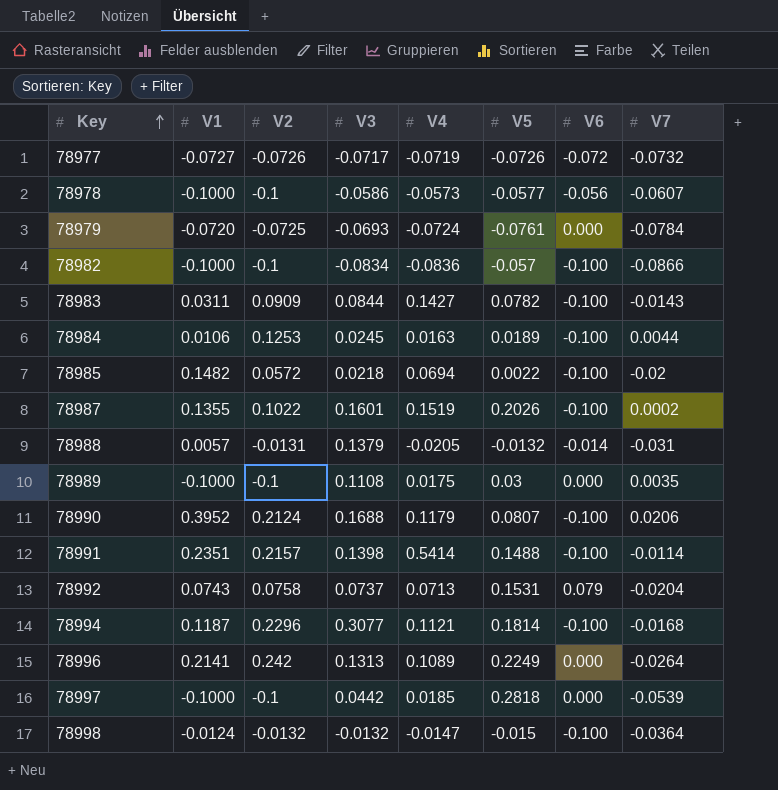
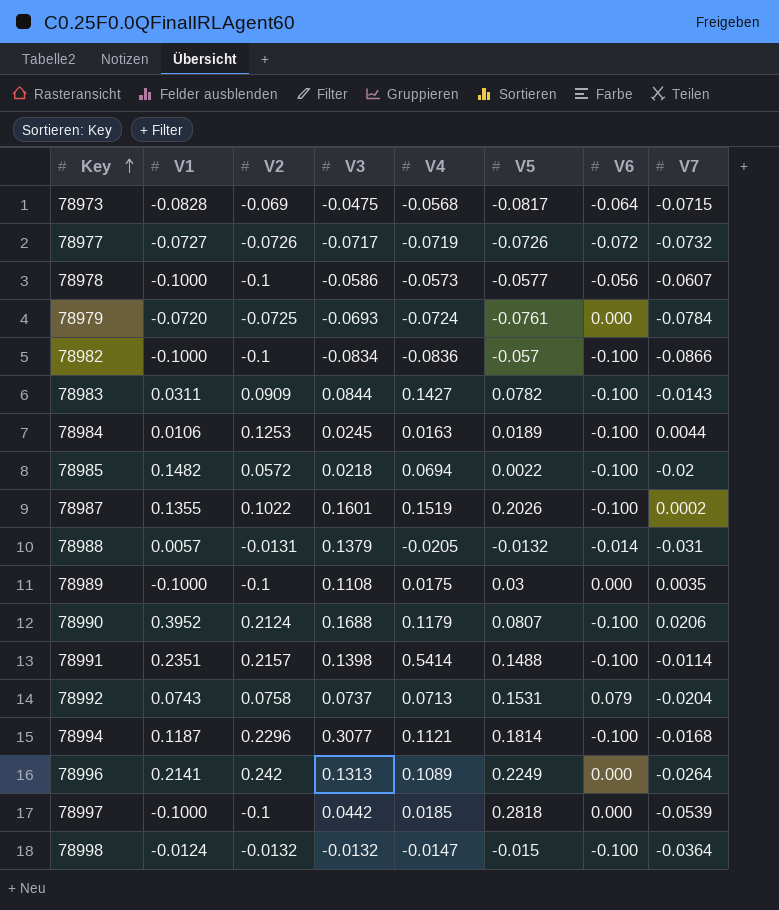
row 78973: none -> -0.0828 | -0.069 | -0.0475 | -0.0568 | -0.0817 | -0.064 | -0.0715

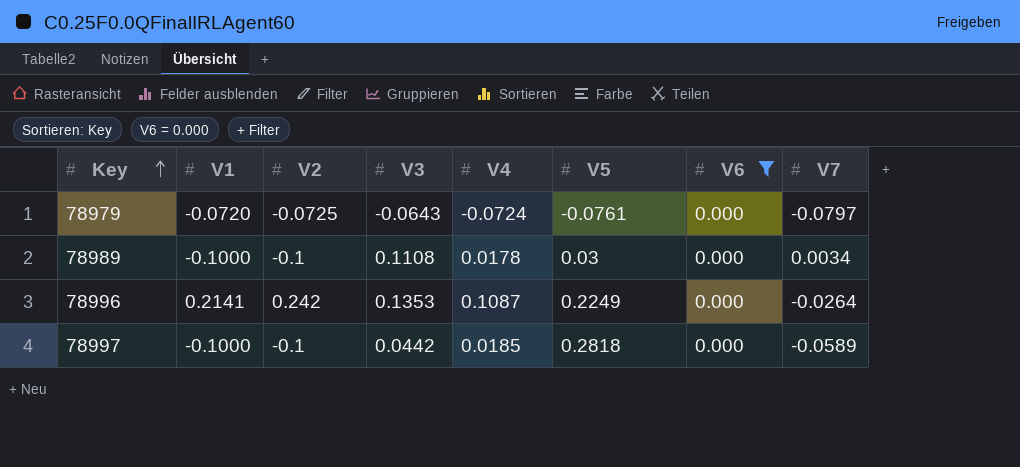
filter: none -> V6 = 0.000
78979 | V3: -0.0693 -> -0.0643
78979 | V7: -0.0784 -> -0.0797
78989 | V4: 0.0175 -> 0.0178
78989 | V7: 0.0035 -> 0.0034
78996 | V3: 0.1313 -> 0.1353
78996 | V4: 0.1089 -> 0.1087
78997 | V7: -0.0539 -> -0.0589

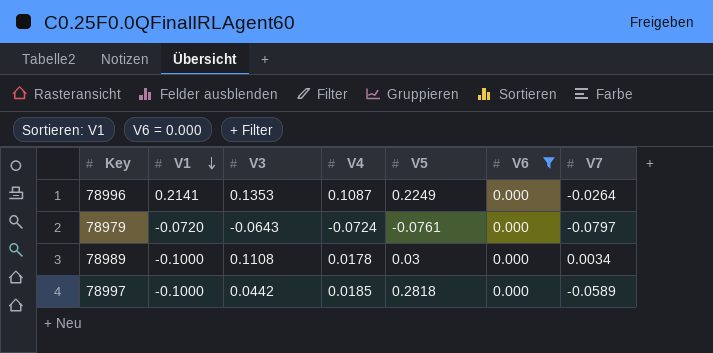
row order: Key ascending -> V1 descending
column V2 | position: 3 -> none

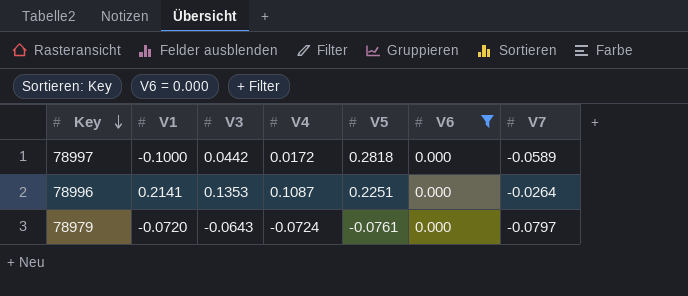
row order: V1 descending -> Key descending
row 78989: -0.1000 | 0.1108 | 0.0178 | 0.03 | 0.000 | 0.0034 -> none
78997 | V4: 0.0185 -> 0.0172
78996 | V5: 0.2249 -> 0.2251

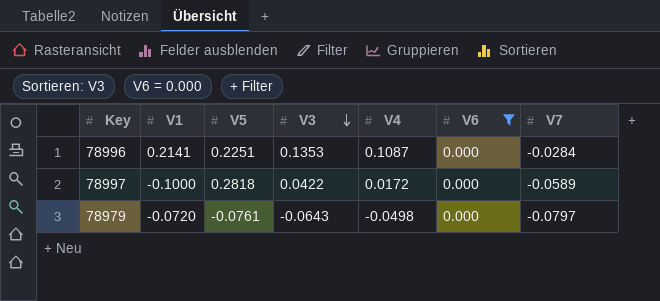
row order: Key descending -> V3 descending
column V5 | position: 5 -> 3
78996 | V7: -0.0264 -> -0.0284
78997 | V3: 0.0442 -> 0.0422
78979 | V4: -0.0724 -> -0.0498

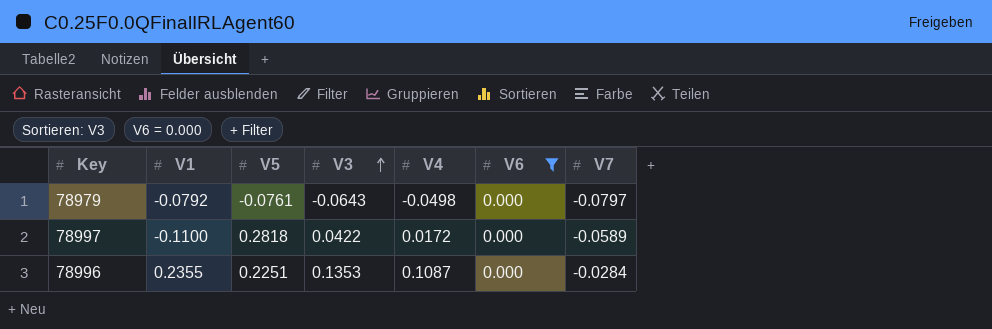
row order: V3 descending -> V3 ascending
78979 | V1: -0.0720 -> -0.0792
78997 | V1: -0.1000 -> -0.1100
78996 | V1: 0.2141 -> 0.2355

